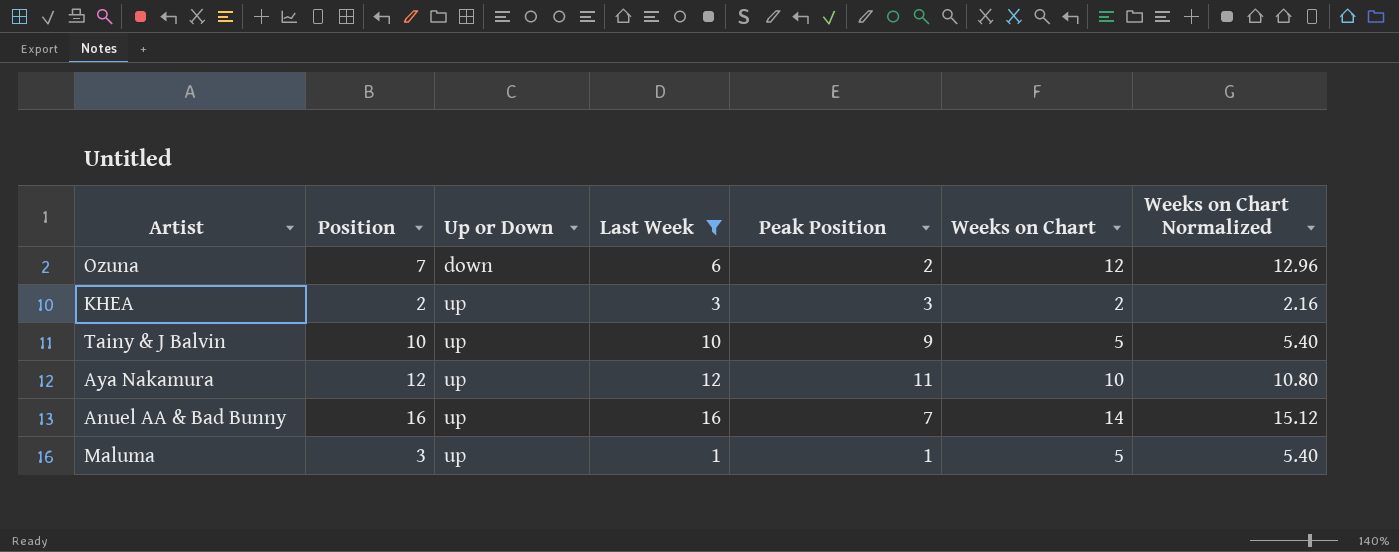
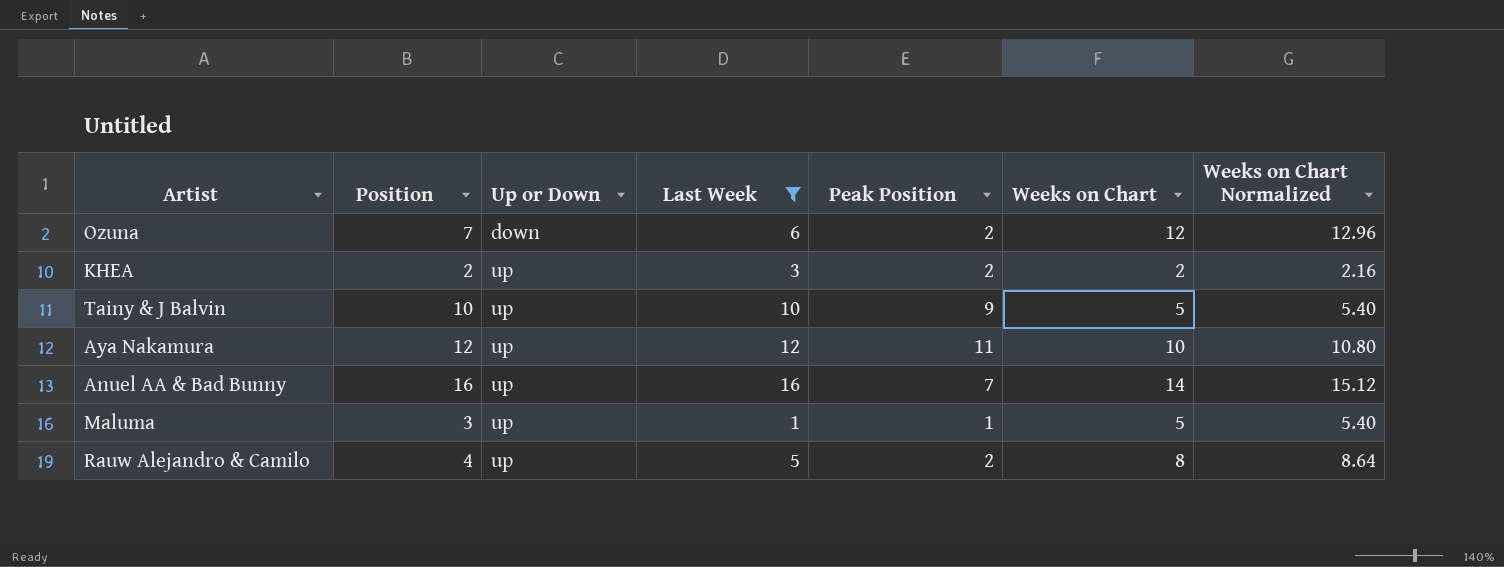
KHEA | Peak Position: 3 -> 2
row Rauw Alejandro & Camilo: none -> 4 | up | 5 | 2 | 8 | 8.64

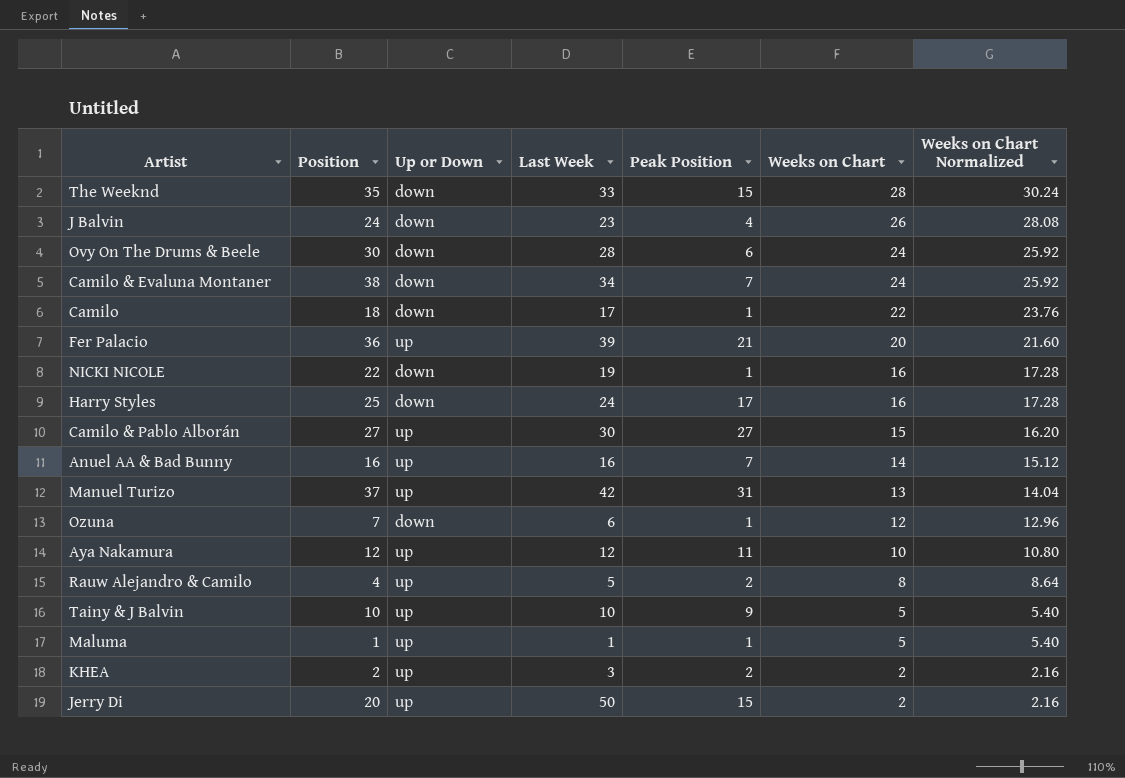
filter: Last Week <= 16 -> none
row order: Up or Down ascending -> Weeks on Chart descending
Ozuna | Peak Position: 2 -> 1
Maluma | Position: 3 -> 1

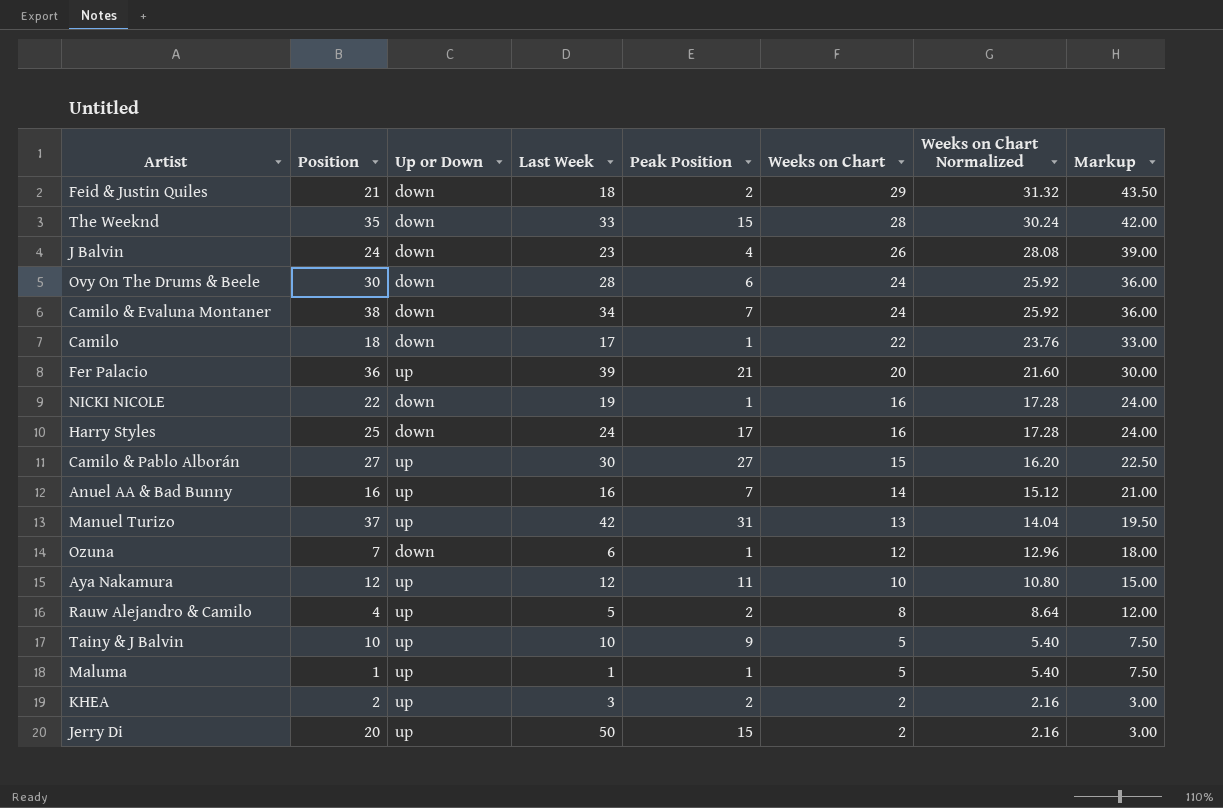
column Markup | formula: none -> [Weeks on Chart] * 1.5
row Feid & Justin Quiles: none -> 21 | down | 18 | 2 | 29 | 31.32 | 43.50

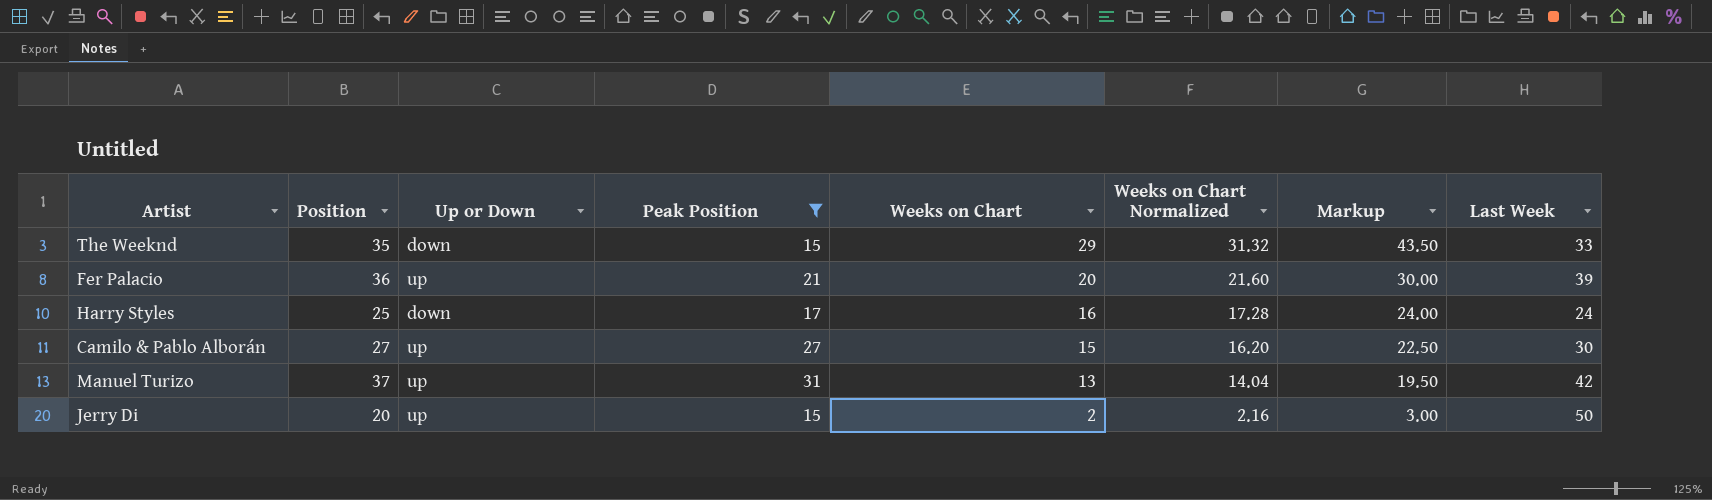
filter: none -> Peak Position >= 15
column Last Week | position: 4 -> 8
The Weeknd | Weeks on Chart: 28 -> 29
The Weeknd | Weeks on Chart Normalized: 30.24 -> 31.32
The Weeknd | Markup: 42.00 -> 43.50

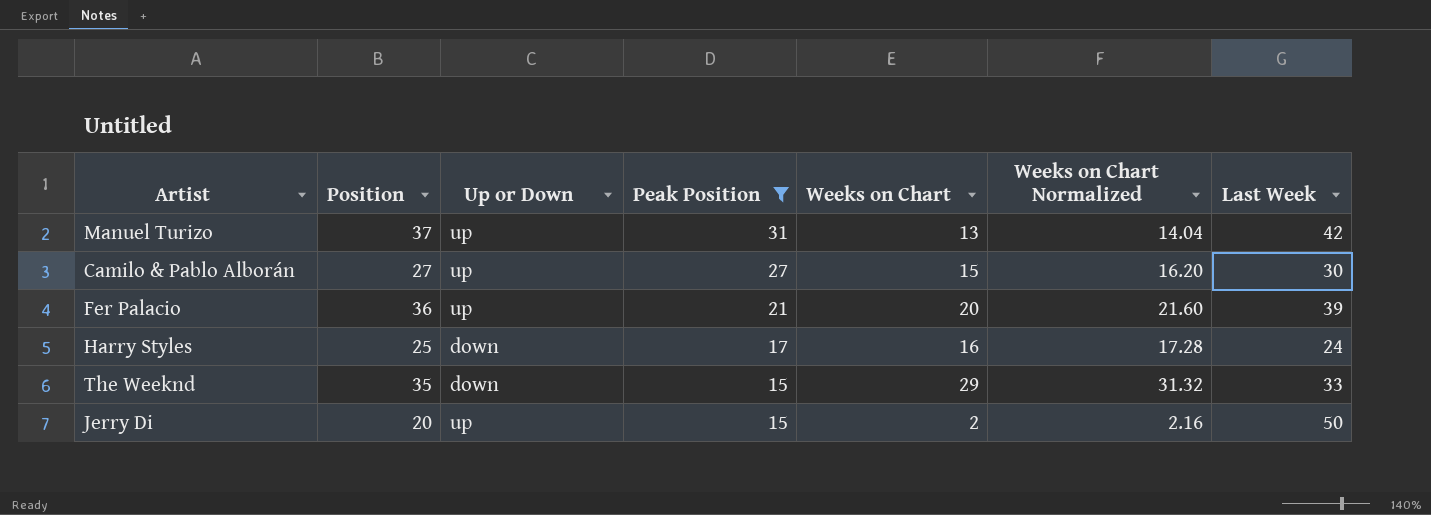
row order: Weeks on Chart descending -> Peak Position descending
column Markup | formula: [Weeks on Chart] * 1.5 -> none

